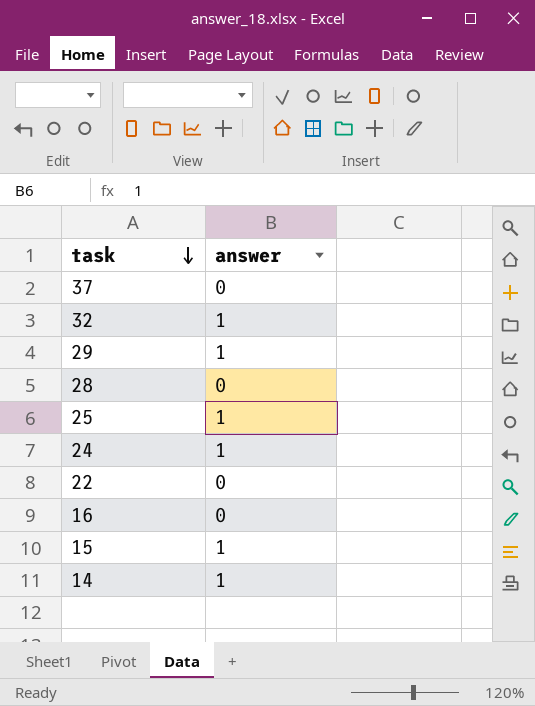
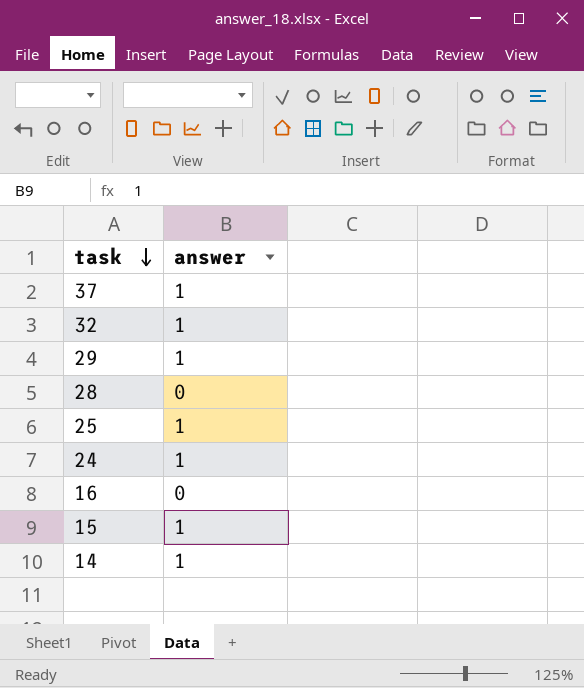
row 22: 0 -> none
37 | answer: 0 -> 1

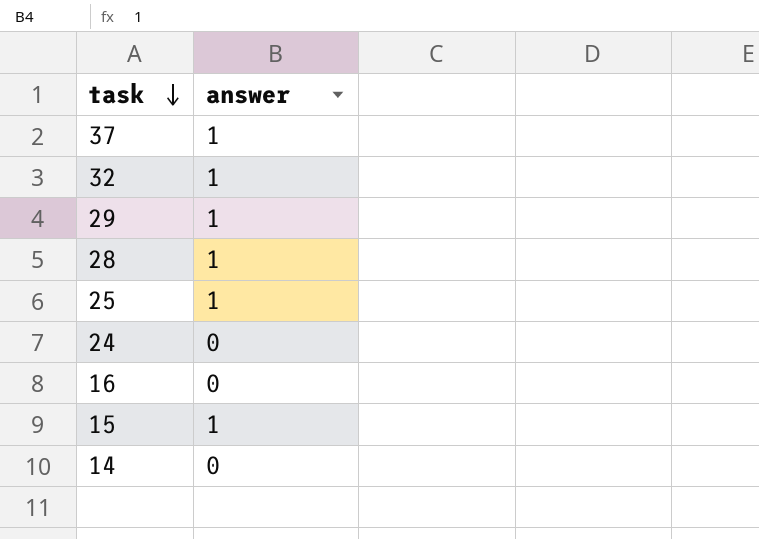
28 | answer: 0 -> 1
24 | answer: 1 -> 0
14 | answer: 1 -> 0

